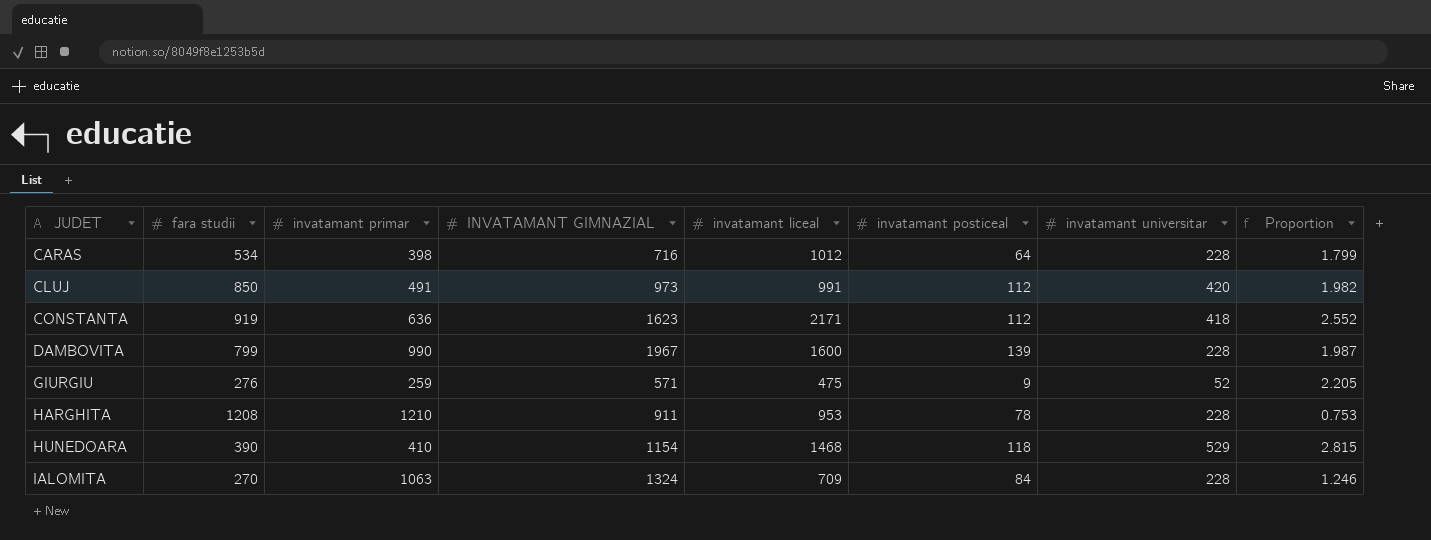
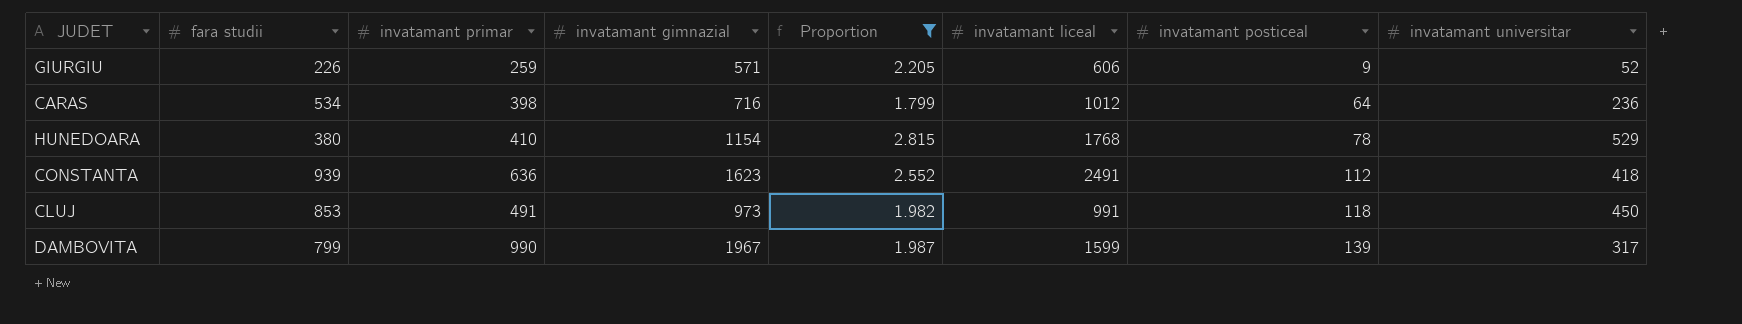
filter: none -> Proportion >= 1.799
row order: JUDET ascending -> invatamant posticeal ascending
column name: INVATAMANT GIMNAZIAL -> invatamant gimnazial
column Proportion | position: 8 -> 5
GIURGIU | fara studii: 276 -> 226
GIURGIU | invatamant liceal: 475 -> 606
CARAS | invatamant universitar: 228 -> 236
HUNEDOARA | fara studii: 390 -> 380
HUNEDOARA | invatamant liceal: 1468 -> 1768
HUNEDOARA | invatamant posticeal: 118 -> 78
CONSTANTA | fara studii: 919 -> 939
CONSTANTA | invatamant liceal: 2171 -> 2491
CLUJ | fara studii: 850 -> 853
CLUJ | invatamant posticeal: 112 -> 118
CLUJ | invatamant universitar: 420 -> 450
DAMBOVITA | invatamant liceal: 1600 -> 1599
DAMBOVITA | invatamant universitar: 228 -> 317

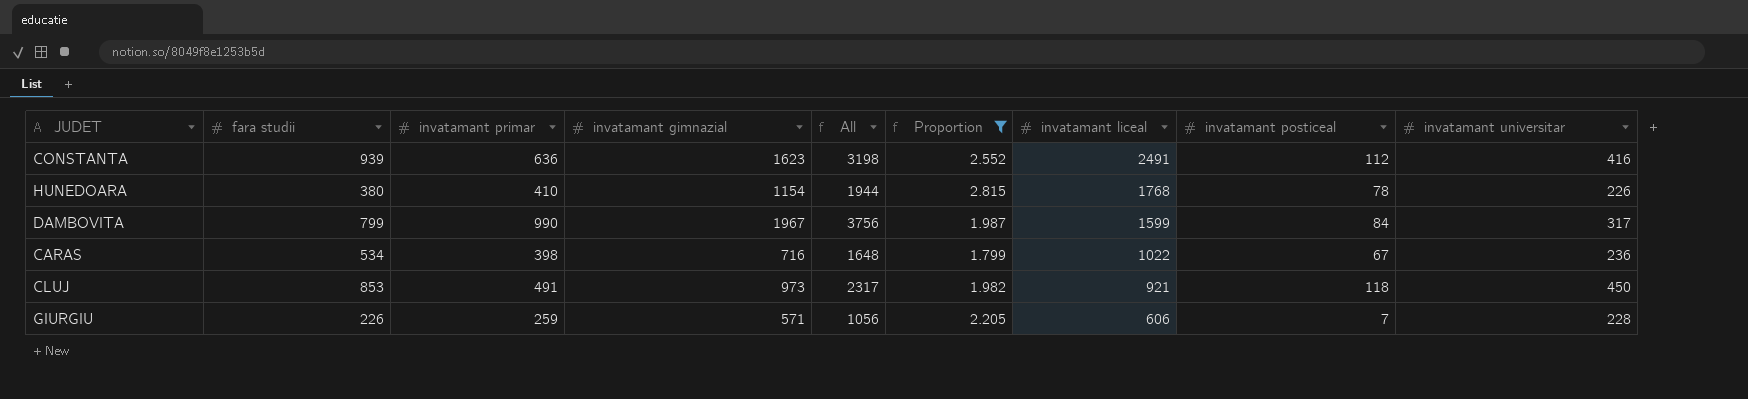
row order: invatamant posticeal ascending -> invatamant liceal descending
column All | formula: none -> [fara studii] + [invatamant primar] + [invatamant gimnazial]
CONSTANTA | invatamant universitar: 418 -> 416
HUNEDOARA | invatamant universitar: 529 -> 226
DAMBOVITA | invatamant posticeal: 139 -> 84
CARAS | invatamant liceal: 1012 -> 1022
CARAS | invatamant posticeal: 64 -> 67
CLUJ | invatamant liceal: 991 -> 921
GIURGIU | invatamant posticeal: 9 -> 7
GIURGIU | invatamant universitar: 52 -> 228

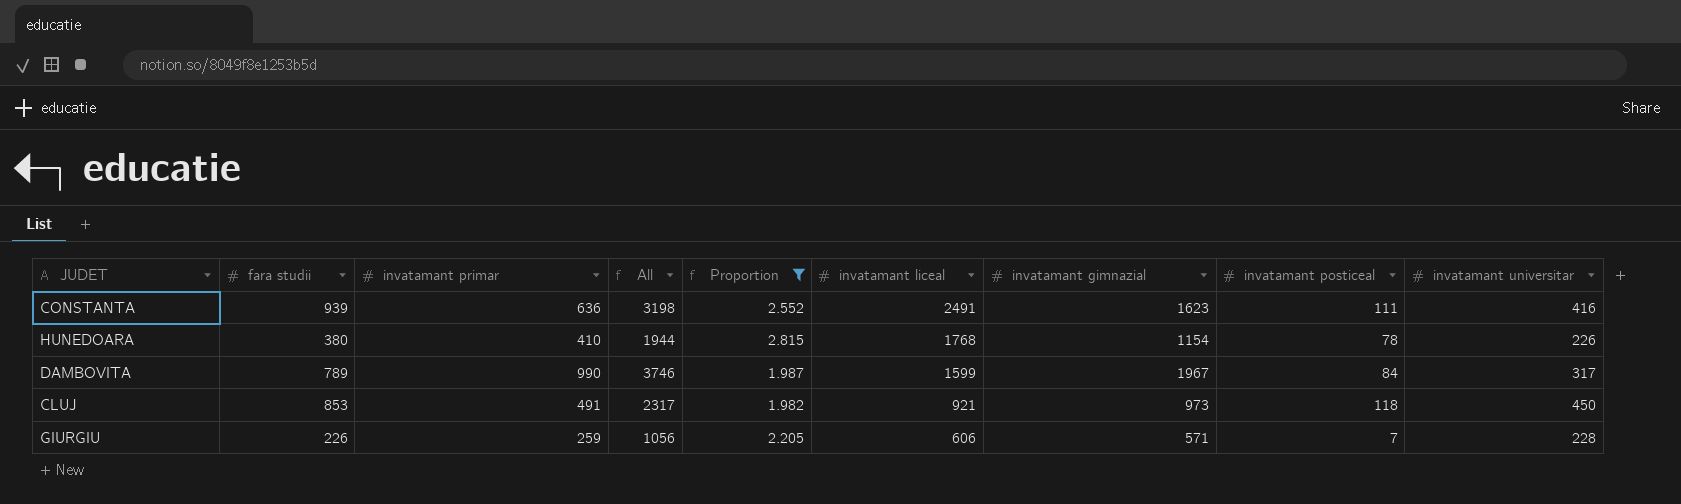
column invatamant gimnazial | position: 4 -> 7
row CARAS: 534 | 398 | 716 | 1648 | 1.799 | 1022 | 67 | 236 -> none
CONSTANTA | invatamant posticeal: 112 -> 111
DAMBOVITA | fara studii: 799 -> 789
DAMBOVITA | All: 3756 -> 3746

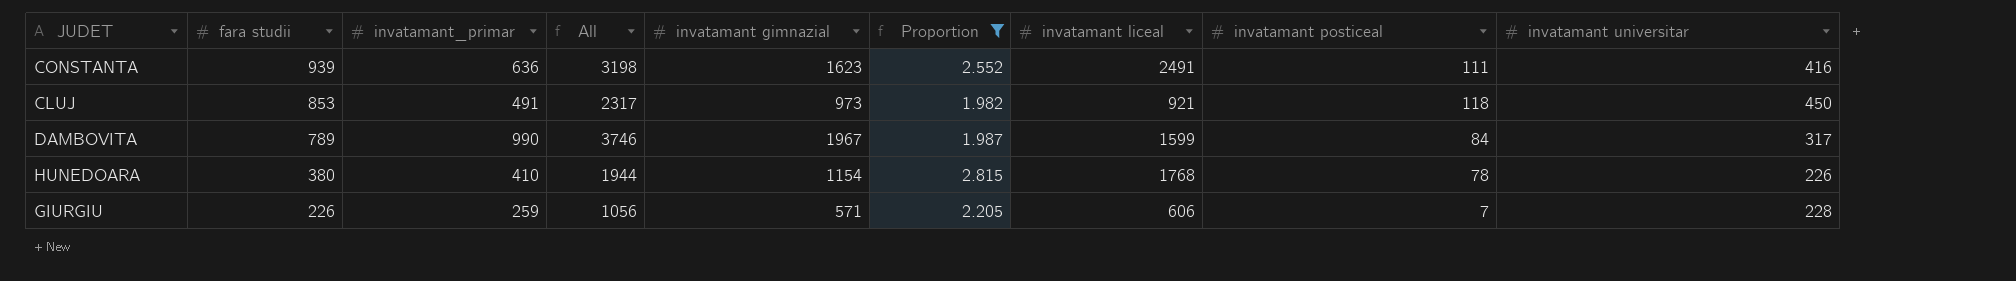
row order: invatamant liceal descending -> fara studii descending
column name: invatamant primar -> invatamant_primar
column invatamant gimnazial | position: 7 -> 5

